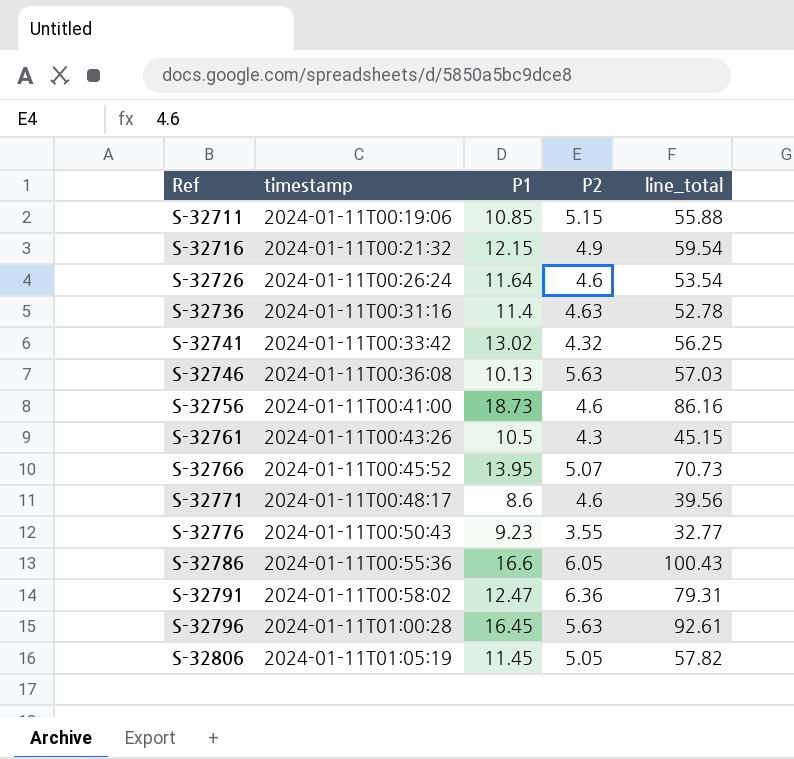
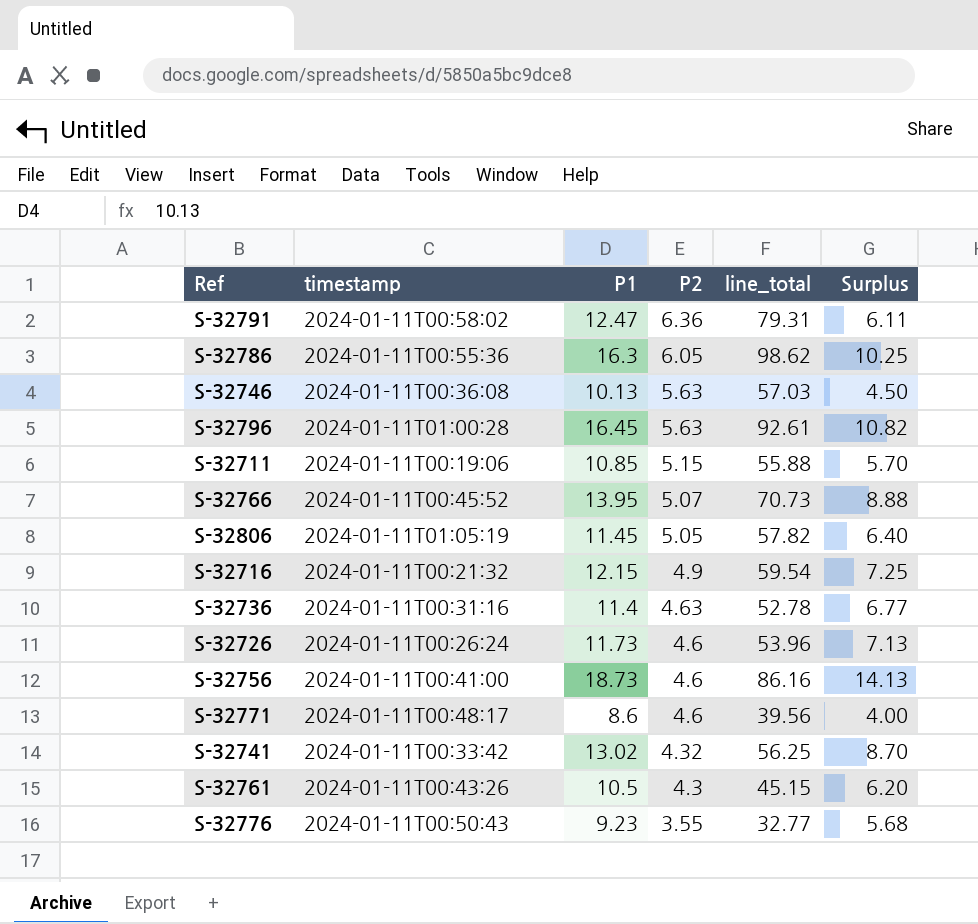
row order: Ref ascending -> P2 descending
column Surplus | formula: none -> [P1] - [P2]
S-32786 | P1: 16.6 -> 16.3
S-32786 | line_total: 100.43 -> 98.62
S-32726 | P1: 11.64 -> 11.73
S-32726 | line_total: 53.54 -> 53.96

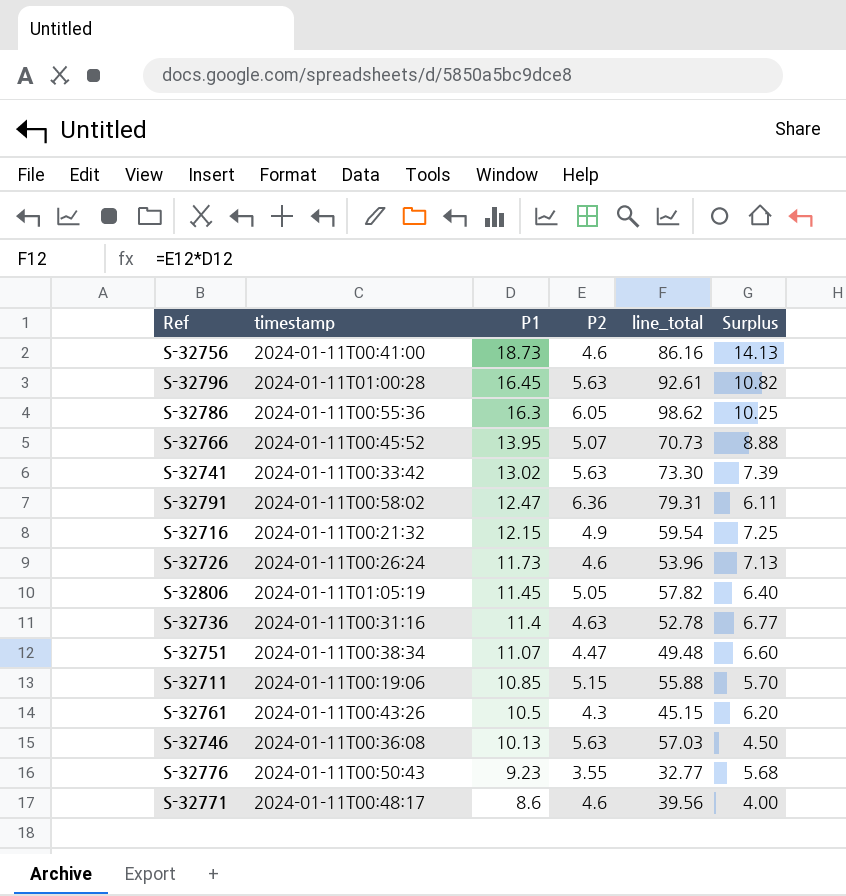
row order: P2 descending -> P1 descending
S-32741 | P2: 4.32 -> 5.63
S-32741 | line_total: 56.25 -> 73.30
S-32741 | Surplus: 8.70 -> 7.39
row S-32751: none -> 2024-01-11T00:38:34 | 11.07 | 4.47 | 49.48 | 6.60

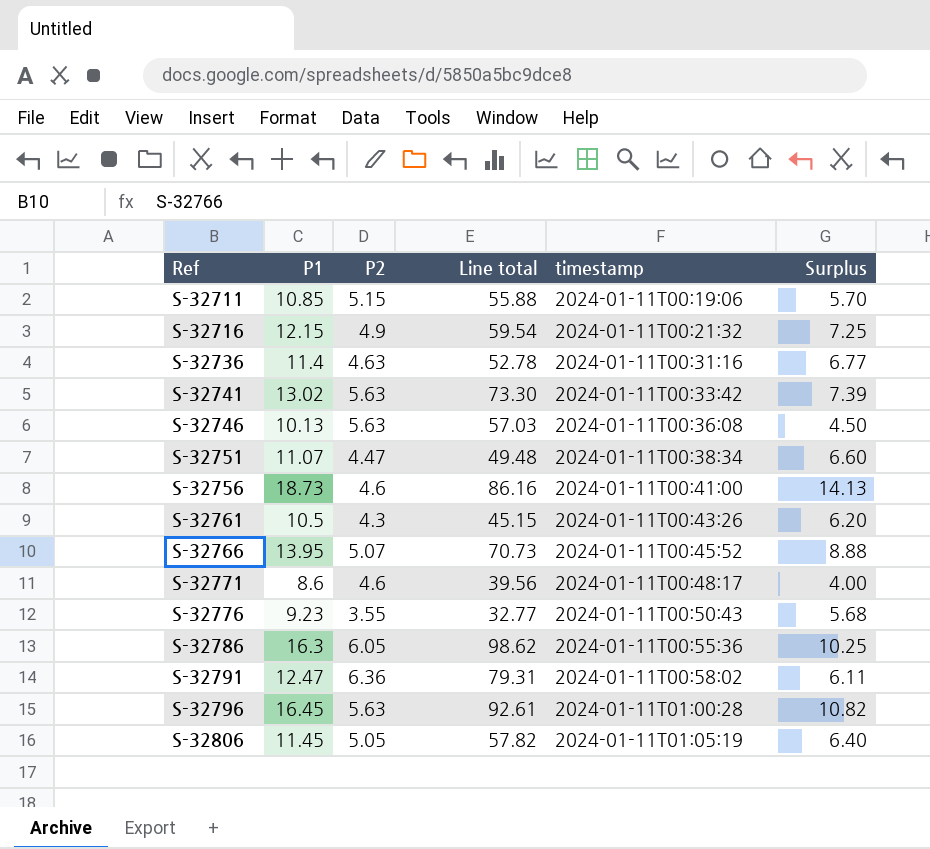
row order: P1 descending -> Ref ascending
column name: line_total -> Line total
column timestamp | position: 2 -> 5
row S-32726: 2024-01-11T00:26:24 | 11.73 | 4.6 | 53.96 | 7.13 -> none

